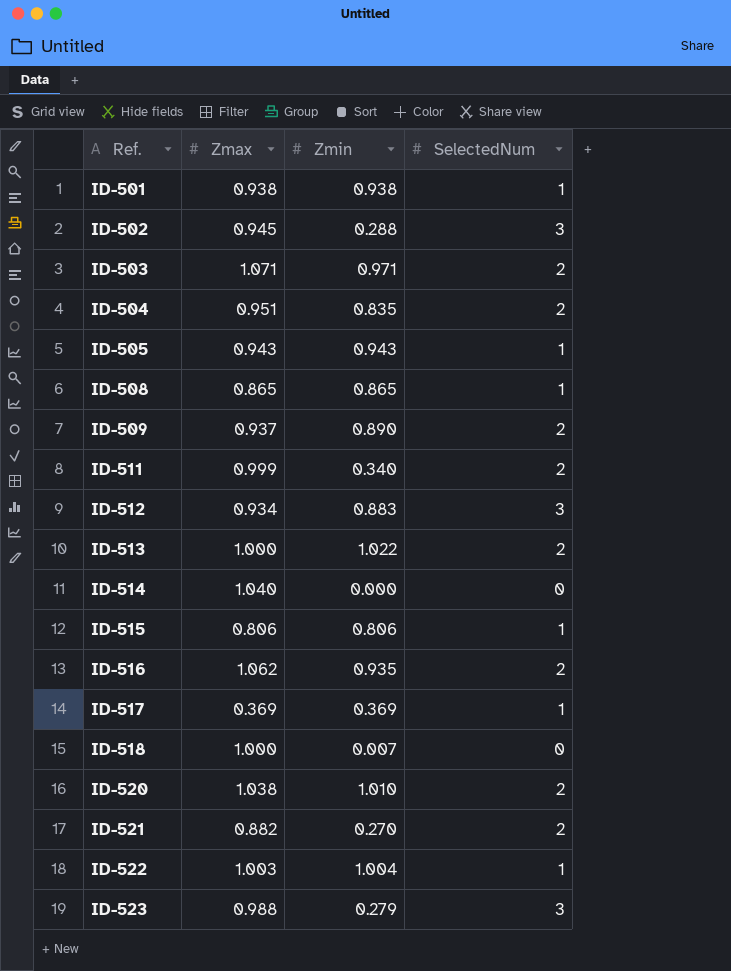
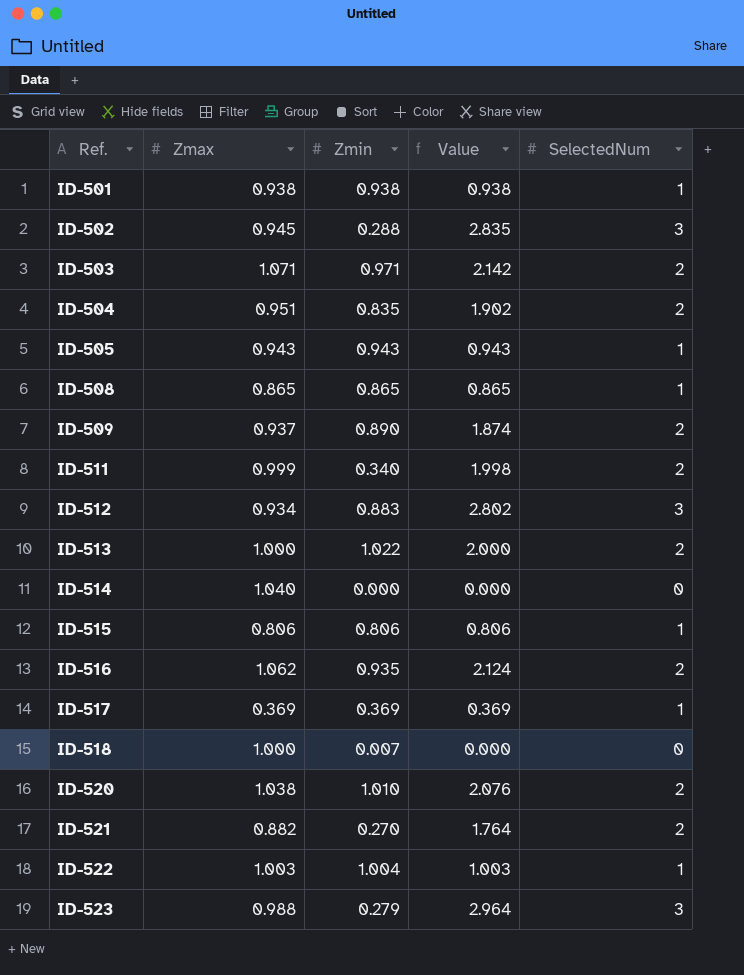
column Value | formula: none -> [Zmax] * [SelectedNum]

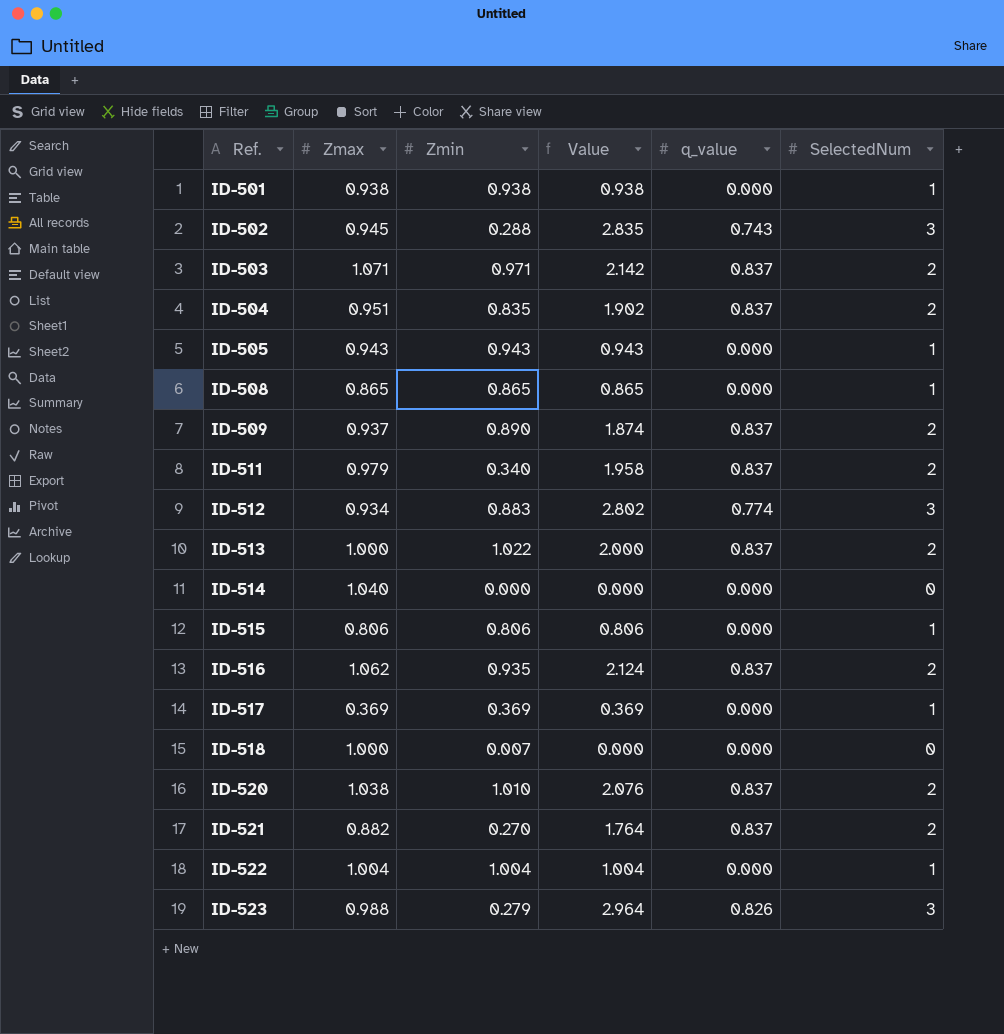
column q_value | position: none -> 5
ID-511 | Zmax: 0.999 -> 0.979
ID-511 | Value: 1.998 -> 1.958
ID-522 | Zmax: 1.003 -> 1.004
ID-522 | Value: 1.003 -> 1.004

